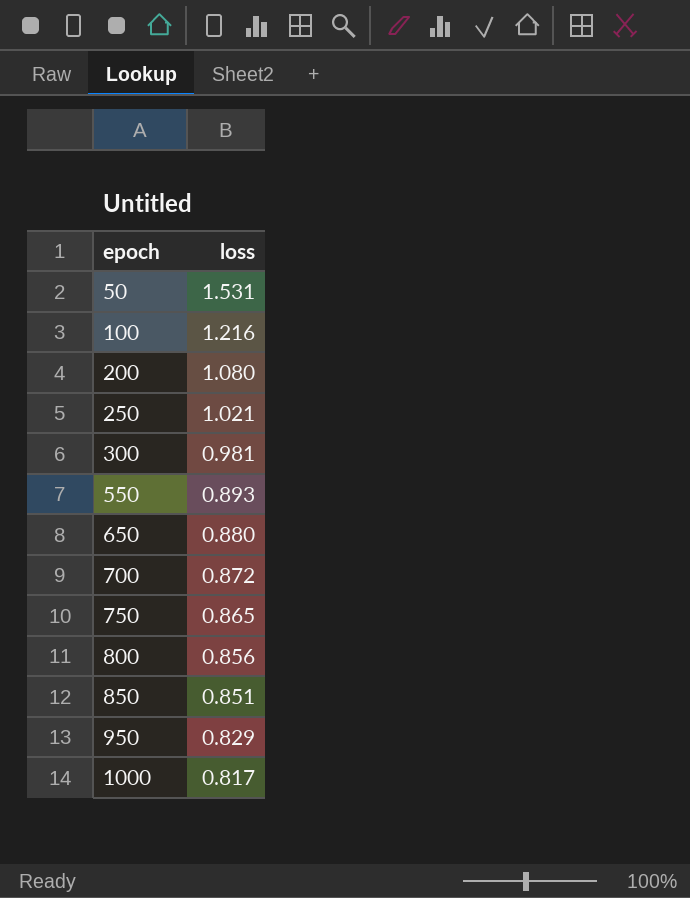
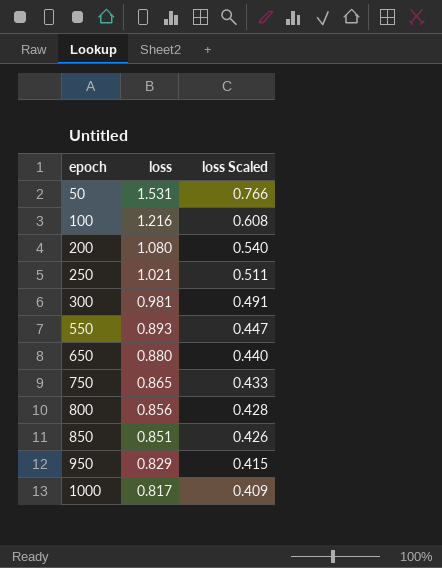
column loss Scaled | formula: none -> [loss] * 0.5
row 700: 0.872 -> none

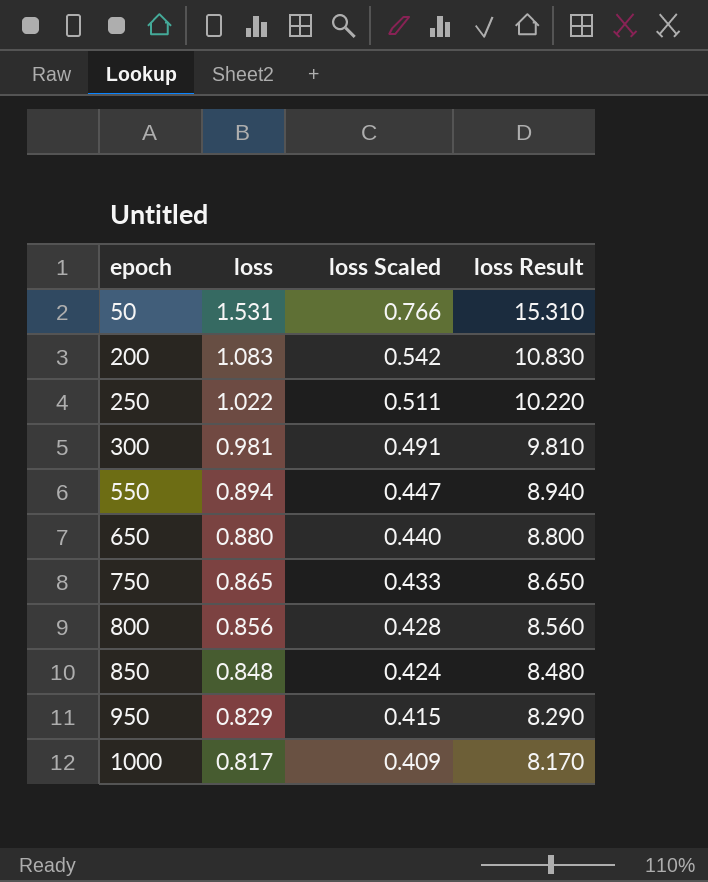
column loss Result | formula: none -> [loss] * 10
row 100: 1.216 | 0.608 -> none
200 | loss: 1.080 -> 1.083
200 | loss Scaled: 0.540 -> 0.542
250 | loss: 1.021 -> 1.022
550 | loss: 0.893 -> 0.894
850 | loss: 0.851 -> 0.848
850 | loss Scaled: 0.426 -> 0.424

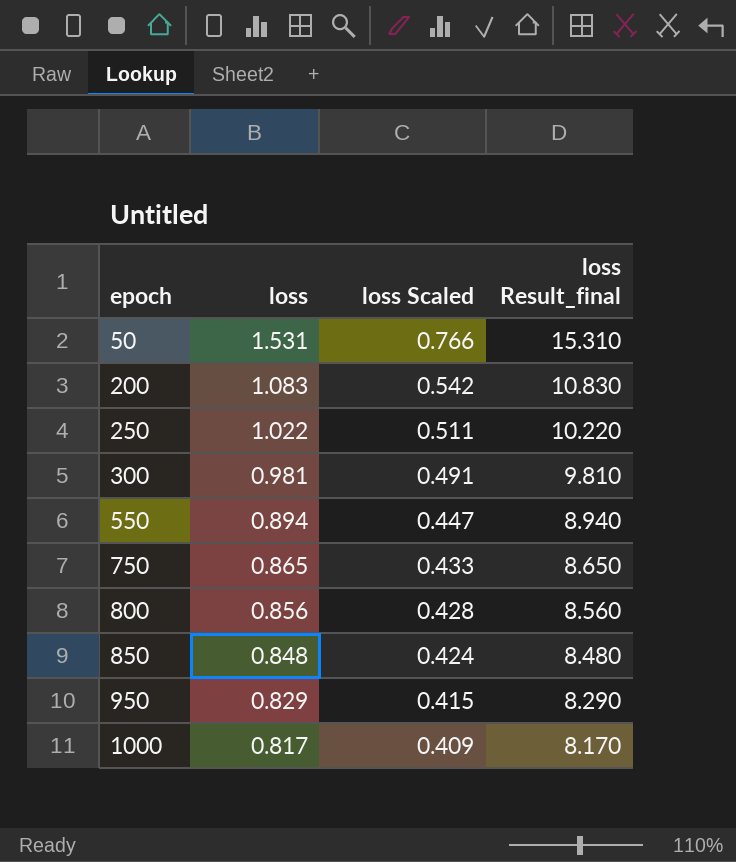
column name: loss Result -> loss Result_final
row 650: 0.880 | 0.440 | 8.800 -> none

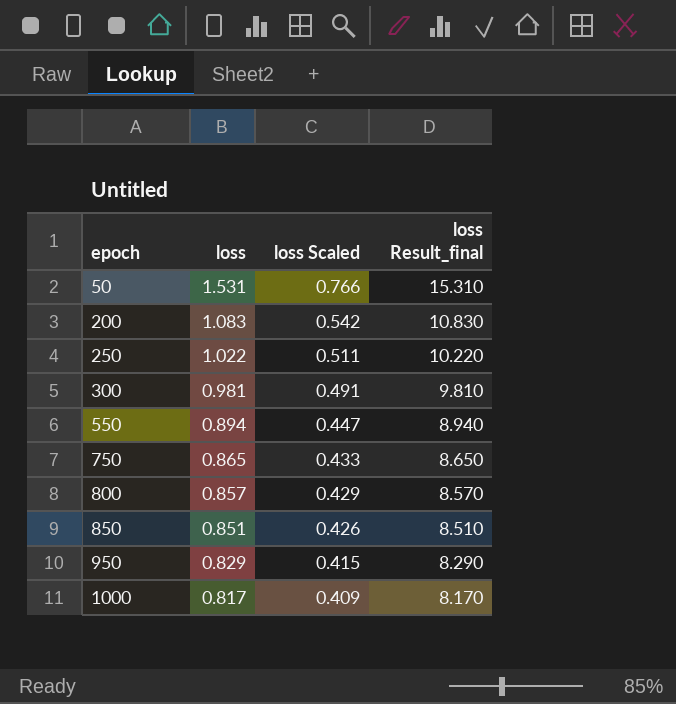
800 | loss: 0.856 -> 0.857
800 | loss Scaled: 0.428 -> 0.429
800 | loss Result_final: 8.560 -> 8.570
850 | loss: 0.848 -> 0.851
850 | loss Scaled: 0.424 -> 0.426
850 | loss Result_final: 8.480 -> 8.510

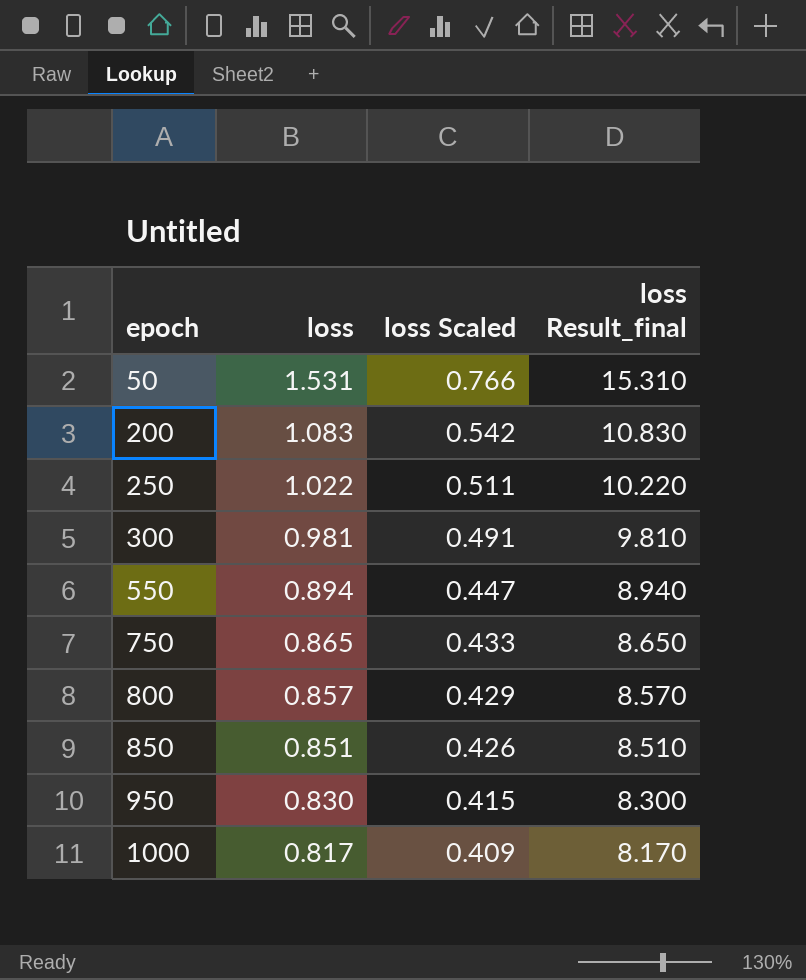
950 | loss: 0.829 -> 0.830
950 | loss Result_final: 8.290 -> 8.300

